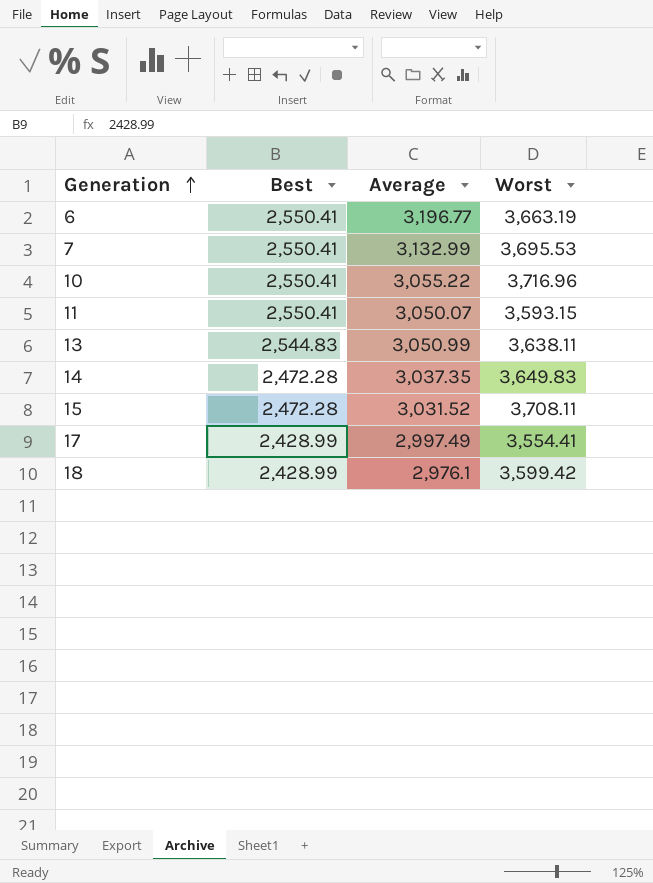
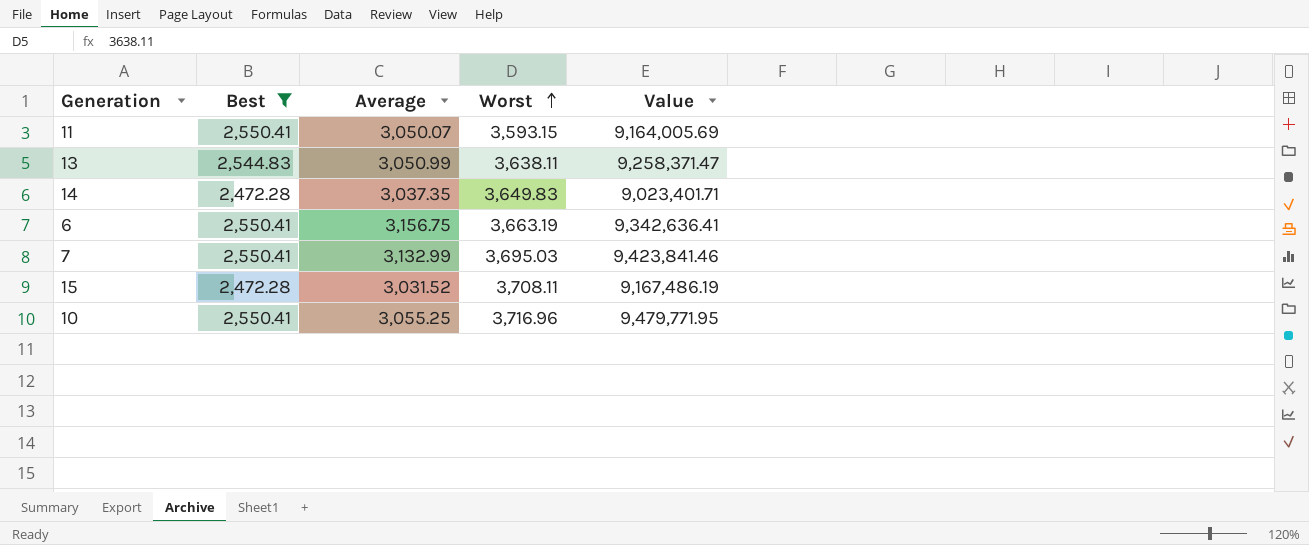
filter: none -> Best != 2,428.99
row order: Generation ascending -> Worst ascending
column Value | formula: none -> [Best] * [Worst]
6 | Average: 3,196.77 -> 3,156.75
7 | Worst: 3,695.53 -> 3,695.03
10 | Average: 3,055.22 -> 3,055.25

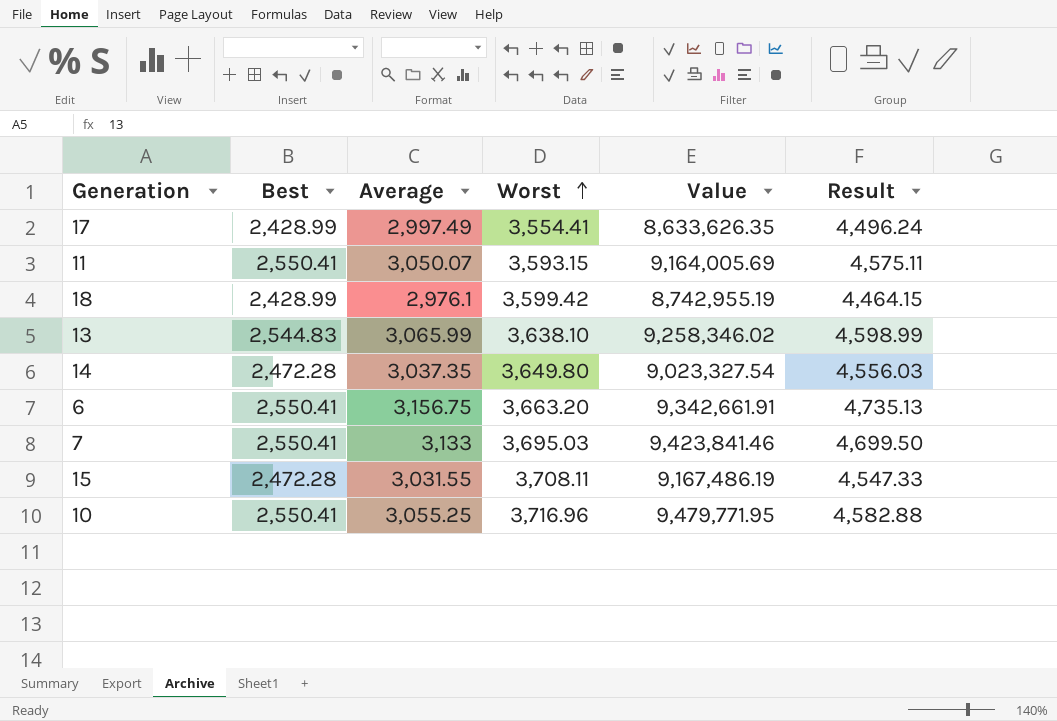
filter: Best != 2,428.99 -> none
column Result | formula: none -> [Average] * 1.5
13 | Average: 3,050.99 -> 3,065.99
13 | Worst: 3,638.11 -> 3,638.10
13 | Value: 9,258,371.47 -> 9,258,346.02
14 | Worst: 3,649.83 -> 3,649.80
14 | Value: 9,023,401.71 -> 9,023,327.54
6 | Worst: 3,663.19 -> 3,663.20
6 | Value: 9,342,636.41 -> 9,342,661.91
7 | Average: 3,132.99 -> 3,133
15 | Average: 3,031.52 -> 3,031.55

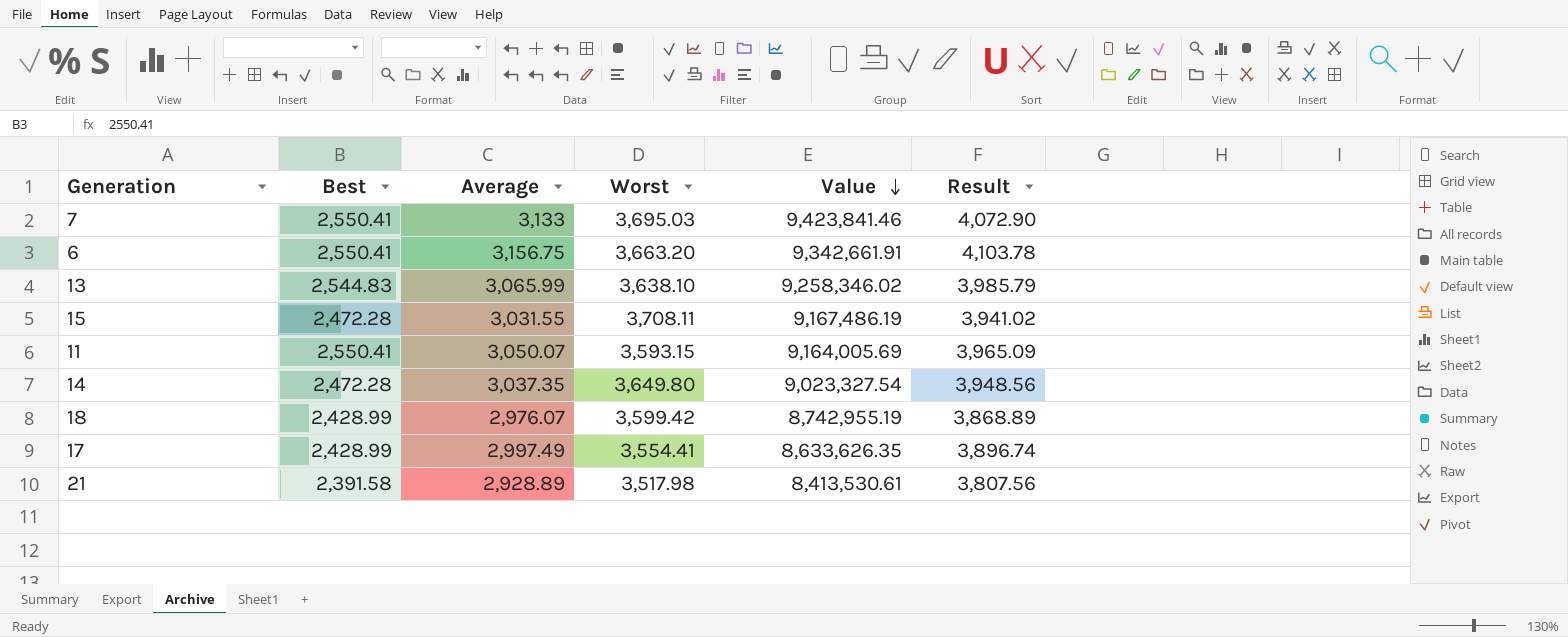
row order: Worst ascending -> Value descending
column Result | formula: [Average] * 1.5 -> [Average] * 1.3
row 10: 2,550.41 | 3,055.25 | 3,716.96 | 9,479,771.95 | 4,582.88 -> none
18 | Average: 2,976.1 -> 2,976.07
row 21: none -> 2,391.58 | 2,928.89 | 3,517.98 | 8,413,530.61 | 3,807.56

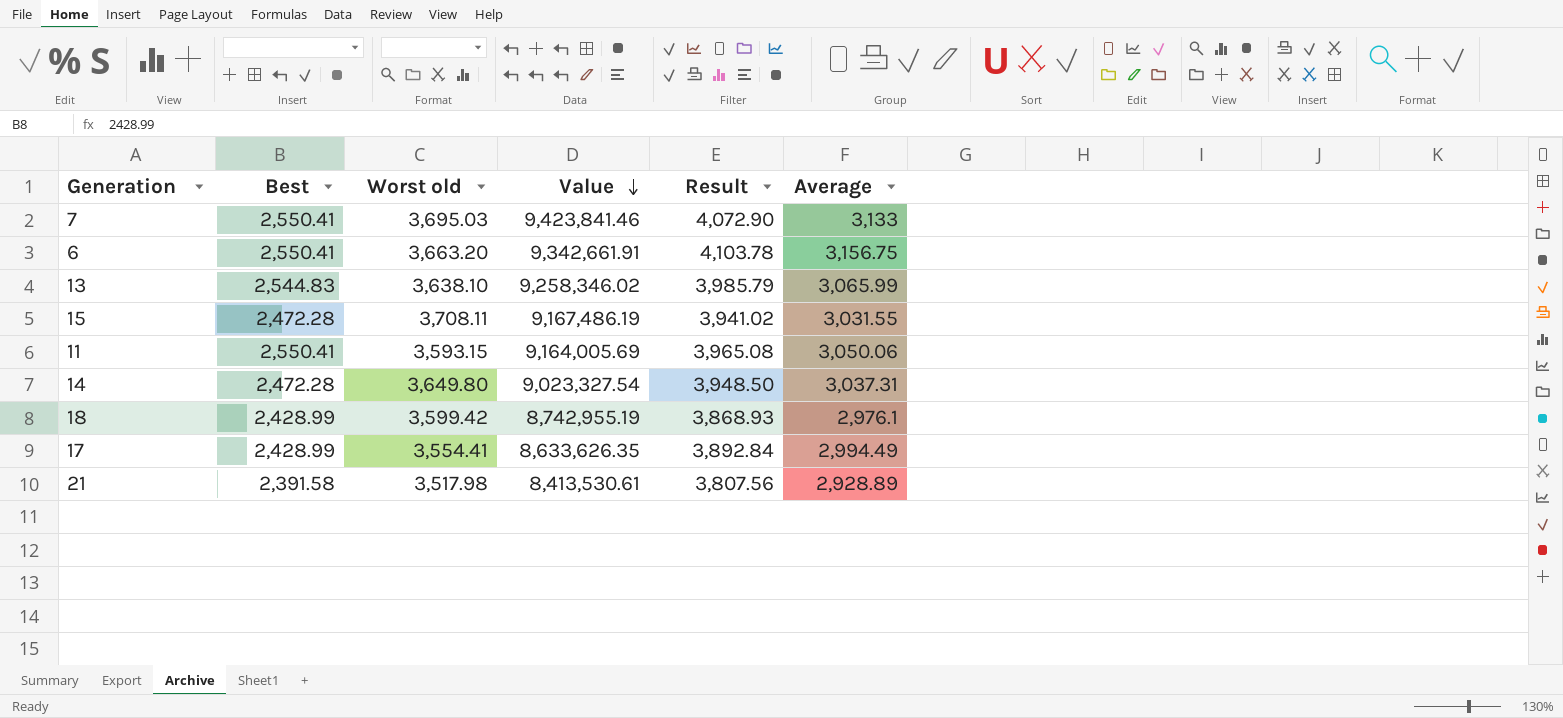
column name: Worst -> Worst old
column Average | position: 3 -> 6
11 | Result: 3,965.09 -> 3,965.08
11 | Average: 3,050.07 -> 3,050.06
14 | Result: 3,948.56 -> 3,948.50
14 | Average: 3,037.35 -> 3,037.31
18 | Result: 3,868.89 -> 3,868.93
18 | Average: 2,976.07 -> 2,976.1
17 | Result: 3,896.74 -> 3,892.84
17 | Average: 2,997.49 -> 2,994.49

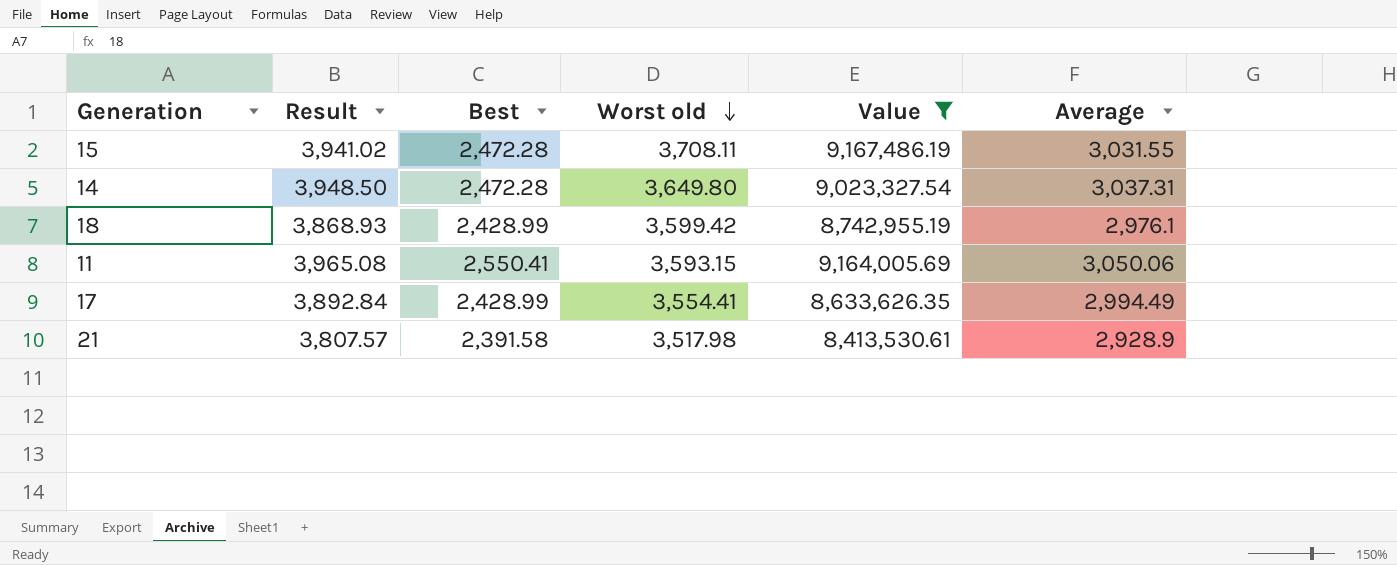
filter: none -> Value <= 9,167,486.19
row order: Value descending -> Worst old descending
column Result | position: 5 -> 2
21 | Result: 3,807.56 -> 3,807.57
21 | Average: 2,928.89 -> 2,928.9

